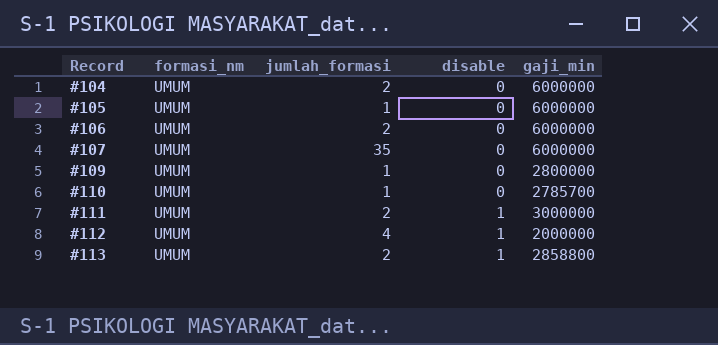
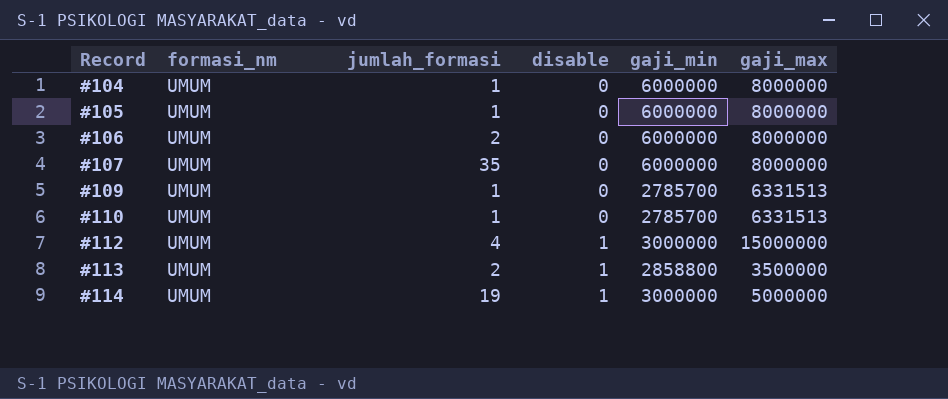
column gaji_max | position: none -> 6
row #111: UMUM | 2 | 1 | 3000000 -> none
#104 | jumlah_formasi: 2 -> 1
#109 | gaji_min: 2800000 -> 2785700
#112 | gaji_min: 2000000 -> 3000000
row #114: none -> UMUM | 19 | 1 | 3000000 | 5000000

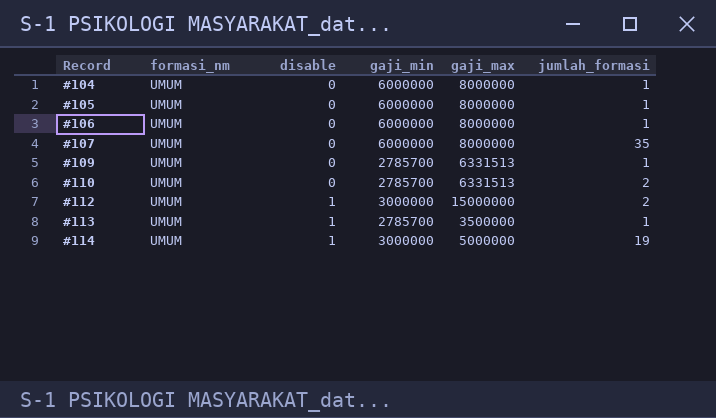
column jumlah_formasi | position: 3 -> 6
#106 | jumlah_formasi: 2 -> 1
#110 | jumlah_formasi: 1 -> 2
#112 | jumlah_formasi: 4 -> 2
#113 | gaji_min: 2858800 -> 2785700
#113 | jumlah_formasi: 2 -> 1

